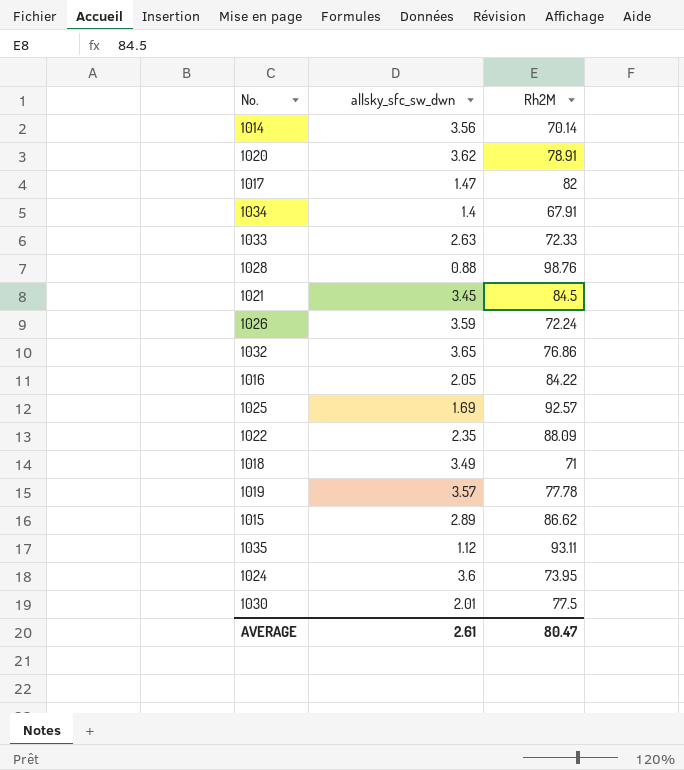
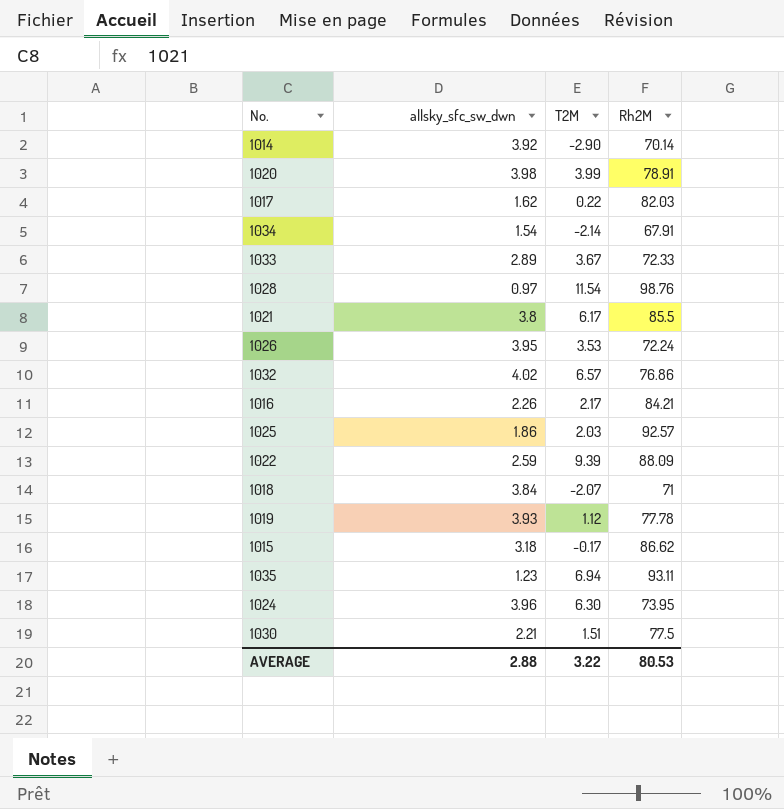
column T2M | position: none -> 3
1014 | allsky_sfc_sw_dwn: 3.56 -> 3.92
1020 | allsky_sfc_sw_dwn: 3.62 -> 3.98
1017 | allsky_sfc_sw_dwn: 1.47 -> 1.62
1017 | Rh2M: 82 -> 82.03
1034 | allsky_sfc_sw_dwn: 1.4 -> 1.54
1033 | allsky_sfc_sw_dwn: 2.63 -> 2.89
1028 | allsky_sfc_sw_dwn: 0.88 -> 0.97
1021 | allsky_sfc_sw_dwn: 3.45 -> 3.8
1021 | Rh2M: 84.5 -> 85.5
1026 | allsky_sfc_sw_dwn: 3.59 -> 3.95
1032 | allsky_sfc_sw_dwn: 3.65 -> 4.02
1016 | allsky_sfc_sw_dwn: 2.05 -> 2.26
1016 | Rh2M: 84.22 -> 84.21
1025 | allsky_sfc_sw_dwn: 1.69 -> 1.86
1022 | allsky_sfc_sw_dwn: 2.35 -> 2.59
1018 | allsky_sfc_sw_dwn: 3.49 -> 3.84
1019 | allsky_sfc_sw_dwn: 3.57 -> 3.93
1015 | allsky_sfc_sw_dwn: 2.89 -> 3.18
1035 | allsky_sfc_sw_dwn: 1.12 -> 1.23
1024 | allsky_sfc_sw_dwn: 3.6 -> 3.96
1030 | allsky_sfc_sw_dwn: 2.01 -> 2.21
AVERAGE | allsky_sfc_sw_dwn: 2.61 -> 2.88
AVERAGE | Rh2M: 80.47 -> 80.53

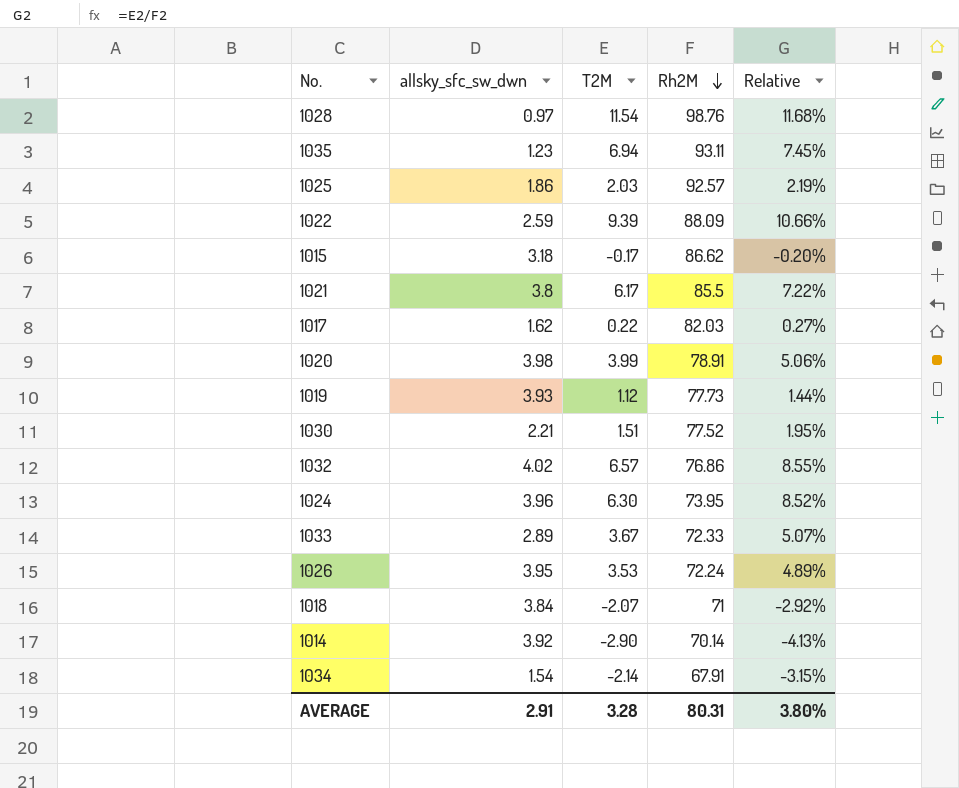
row order: none -> Rh2M descending
column Relative | formula: none -> [T2M] / [Rh2M]
row 1016: 2.26 | 2.17 | 84.21 -> none
1019 | Rh2M: 77.78 -> 77.73
1030 | Rh2M: 77.5 -> 77.52
AVERAGE | allsky_sfc_sw_dwn: 2.88 -> 2.91
AVERAGE | T2M: 3.22 -> 3.28
AVERAGE | Rh2M: 80.53 -> 80.31

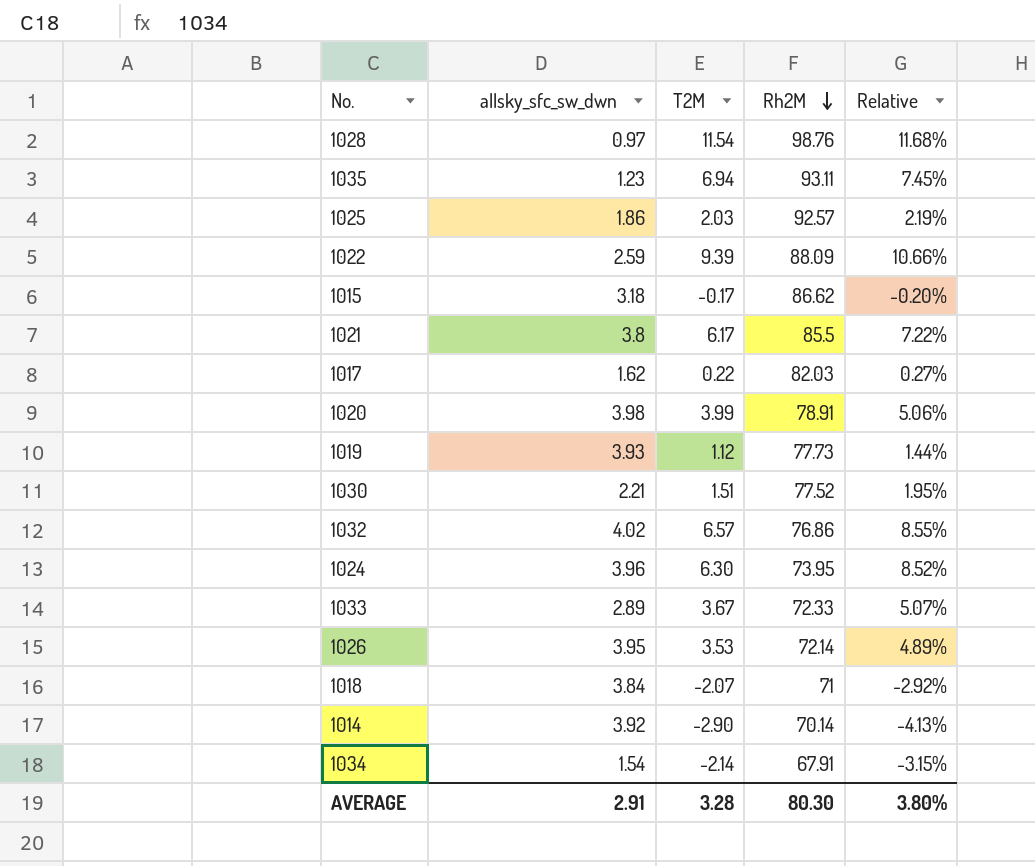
1026 | Rh2M: 72.24 -> 72.14
AVERAGE | Rh2M: 80.31 -> 80.30

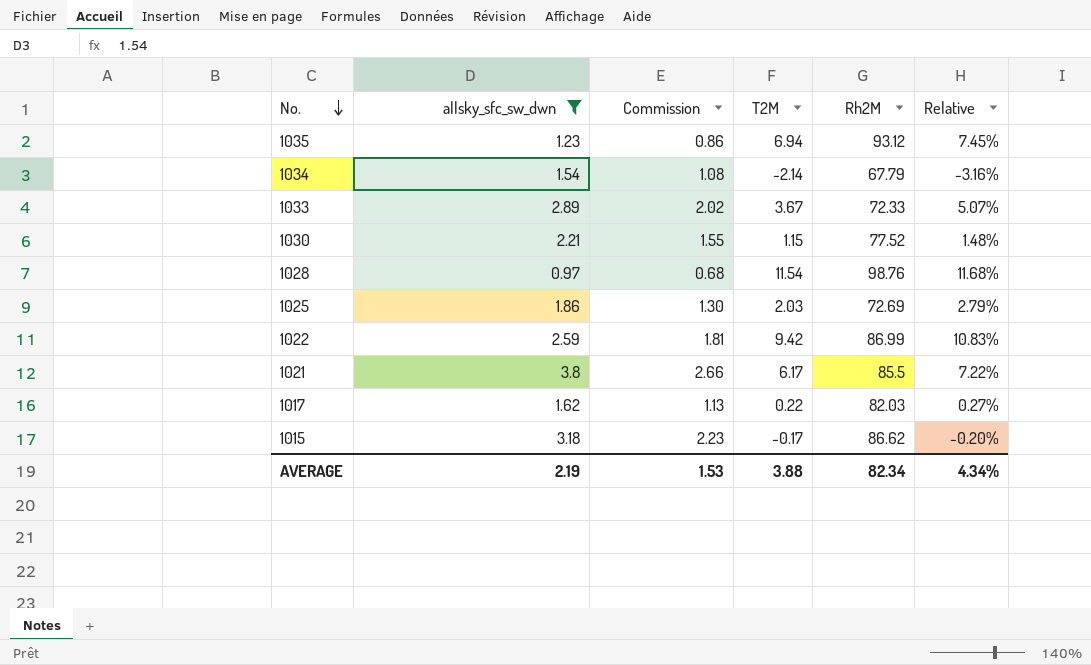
filter: none -> allsky_sfc_sw_dwn <= 3.8
row order: Rh2M descending -> No. descending
column Commission | formula: none -> [allsky_sfc_sw_dwn] * 0.7
1035 | Rh2M: 93.11 -> 93.12
1034 | Rh2M: 67.91 -> 67.79
1034 | Relative: -3.15% -> -3.16%
1030 | T2M: 1.51 -> 1.15
1030 | Relative: 1.95% -> 1.48%
1025 | Rh2M: 92.57 -> 72.69
1025 | Relative: 2.19% -> 2.79%
1022 | T2M: 9.39 -> 9.42
1022 | Rh2M: 88.09 -> 86.99
1022 | Relative: 10.66% -> 10.83%
AVERAGE | allsky_sfc_sw_dwn: 2.91 -> 2.19
AVERAGE | T2M: 3.28 -> 3.88
AVERAGE | Rh2M: 80.30 -> 82.34
AVERAGE | Relative: 3.80% -> 4.34%

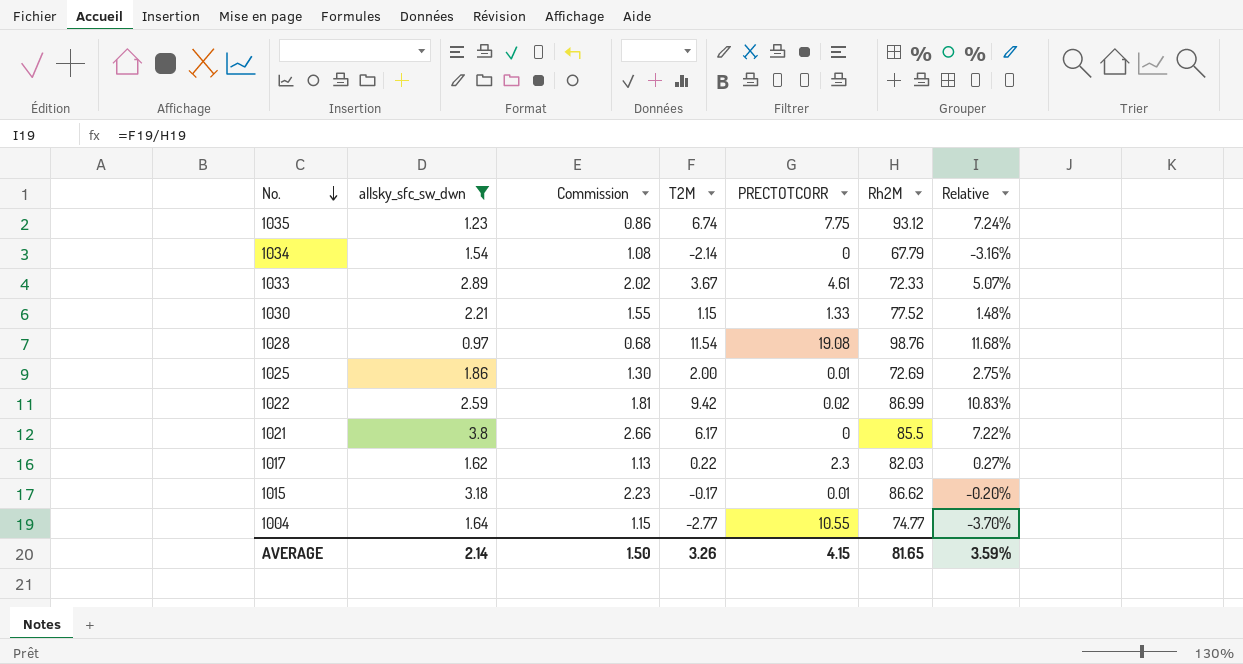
column PRECTOTCORR | position: none -> 5
1035 | T2M: 6.94 -> 6.74
1035 | Relative: 7.45% -> 7.24%
1025 | T2M: 2.03 -> 2.00
1025 | Relative: 2.79% -> 2.75%
row 1004: none -> 1.64 | 1.15 | -2.77 | 10.55 | 74.77 | -3.70%
AVERAGE | allsky_sfc_sw_dwn: 2.19 -> 2.14
AVERAGE | Commission: 1.53 -> 1.50
AVERAGE | T2M: 3.88 -> 3.26
AVERAGE | Rh2M: 82.34 -> 81.65
AVERAGE | Relative: 4.34% -> 3.59%

